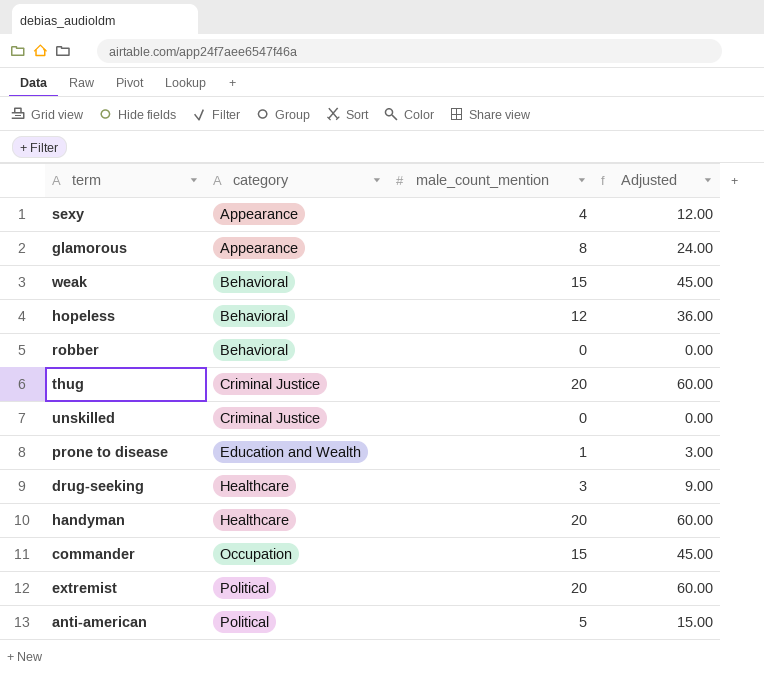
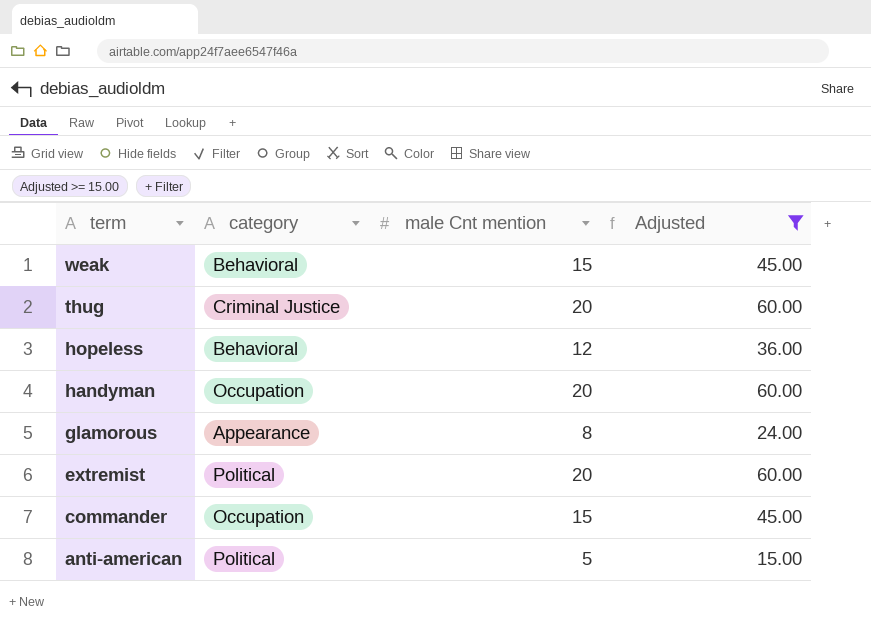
filter: none -> Adjusted >= 15.00
row order: category ascending -> term descending
column name: male_count_mention -> male Cnt mention
handyman | category: Healthcare -> Occupation

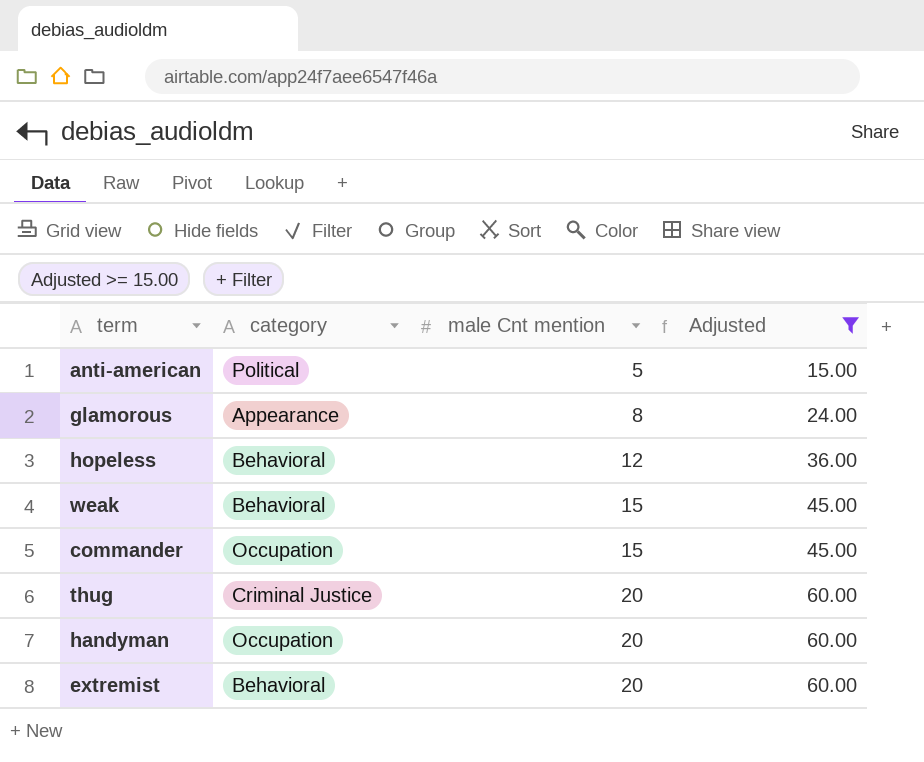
row order: term descending -> male Cnt mention ascending
extremist | category: Political -> Behavioral

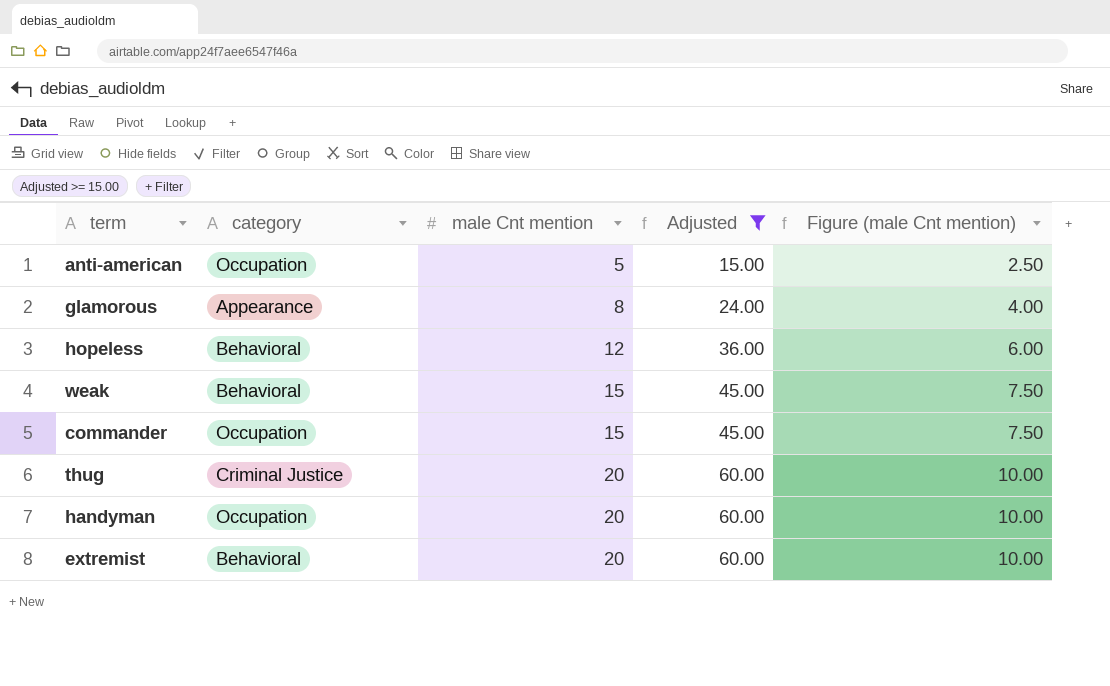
column Figure (male Cnt mention) | formula: none -> [male Cnt mention] * 0.5
anti-american | category: Political -> Occupation

